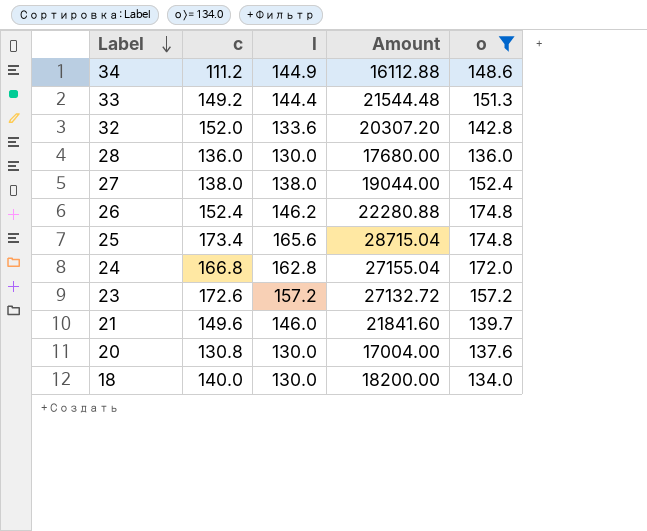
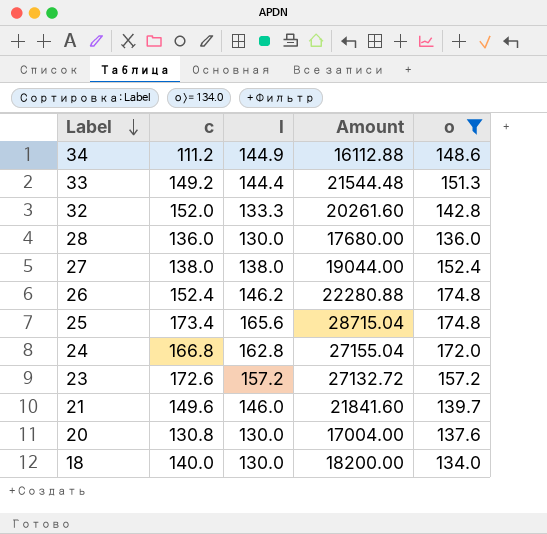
32 | l: 133.6 -> 133.3
32 | Amount: 20307.20 -> 20261.60

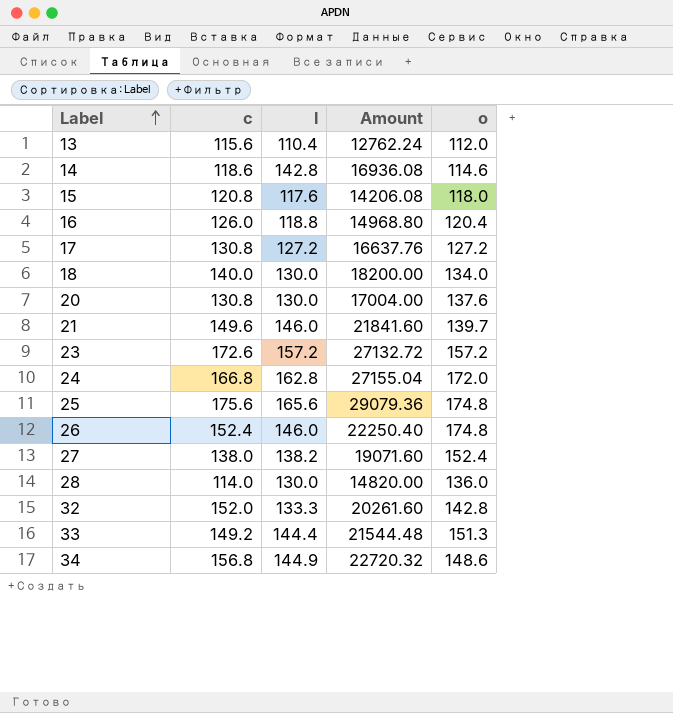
filter: o >= 134.0 -> none
row order: Label descending -> Label ascending
25 | c: 173.4 -> 175.6
25 | Amount: 28715.04 -> 29079.36
26 | l: 146.2 -> 146.0
26 | Amount: 22280.88 -> 22250.40
27 | l: 138.0 -> 138.2
27 | Amount: 19044.00 -> 19071.60
28 | c: 136.0 -> 114.0
28 | Amount: 17680.00 -> 14820.00
34 | c: 111.2 -> 156.8
34 | Amount: 16112.88 -> 22720.32

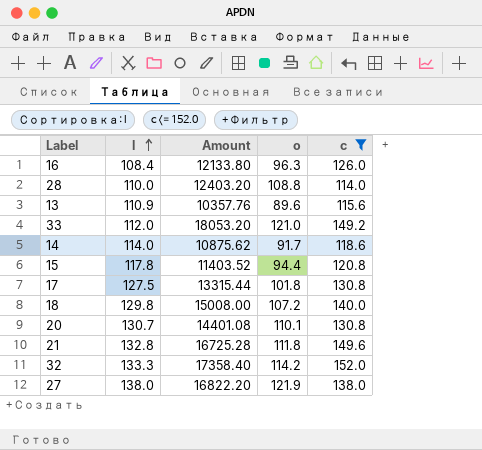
filter: none -> c <= 152.0
row order: Label ascending -> l ascending
column Amount | formula: [c] * [l] -> [o] * [c]
column c | position: 2 -> 5
16 | l: 118.8 -> 108.4
16 | o: 120.4 -> 96.3
28 | l: 130.0 -> 110.0
28 | o: 136.0 -> 108.8
13 | l: 110.4 -> 110.9
13 | o: 112.0 -> 89.6
33 | l: 144.4 -> 112.0
33 | o: 151.3 -> 121.0
14 | l: 142.8 -> 114.0
14 | o: 114.6 -> 91.7
15 | l: 117.6 -> 117.8
15 | o: 118.0 -> 94.4
17 | l: 127.2 -> 127.5
17 | o: 127.2 -> 101.8
18 | l: 130.0 -> 129.8
18 | o: 134.0 -> 107.2
20 | l: 130.0 -> 130.7
20 | o: 137.6 -> 110.1
21 | l: 146.0 -> 132.8
21 | o: 139.7 -> 111.8
32 | o: 142.8 -> 114.2
27 | l: 138.2 -> 138.0
27 | o: 152.4 -> 121.9

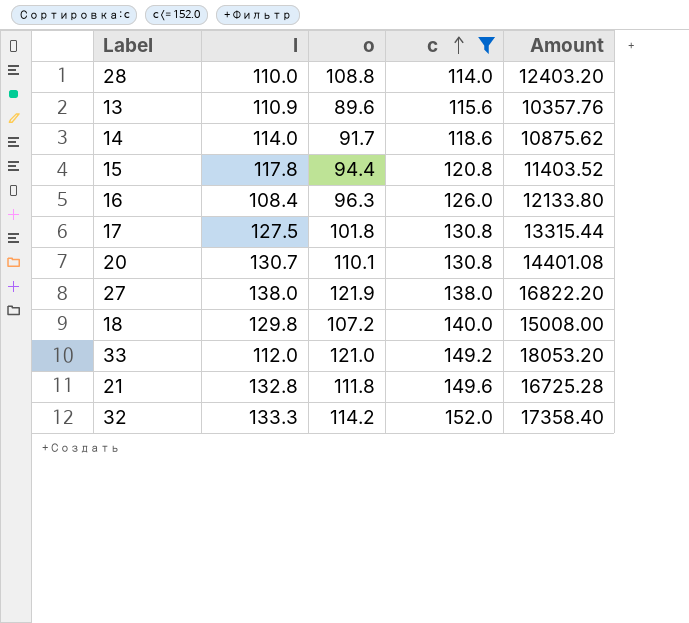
row order: l ascending -> c ascending
column Amount | position: 3 -> 5

